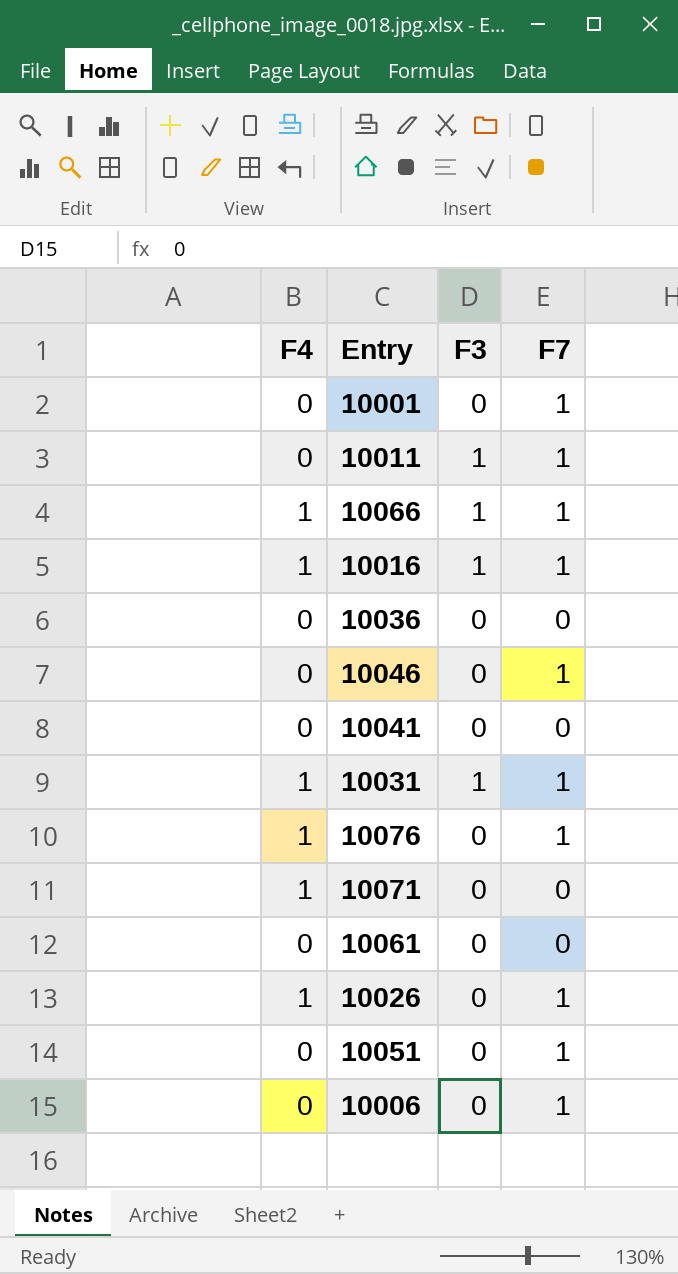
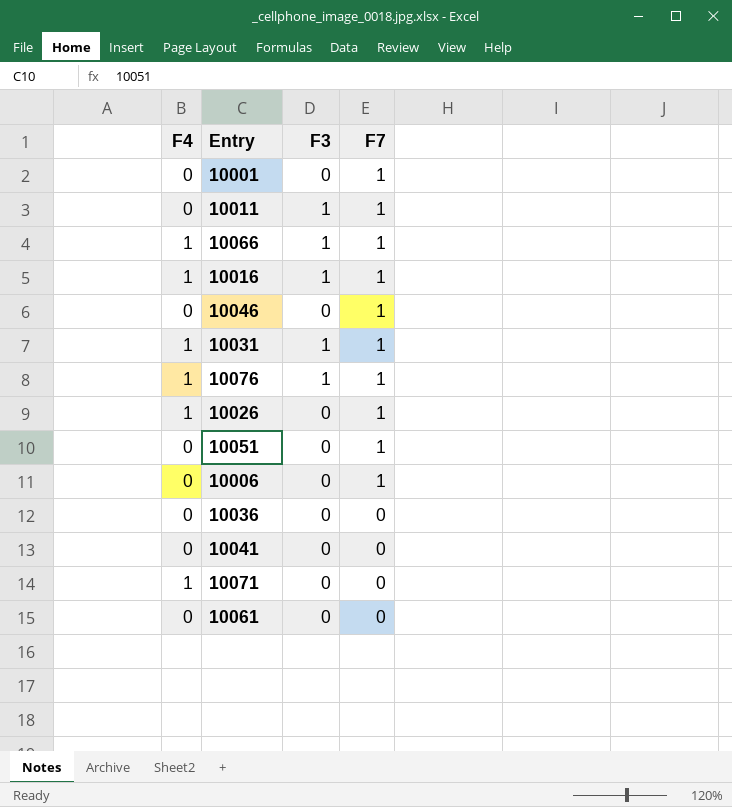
row order: none -> F7 descending
10076 | F3: 0 -> 1

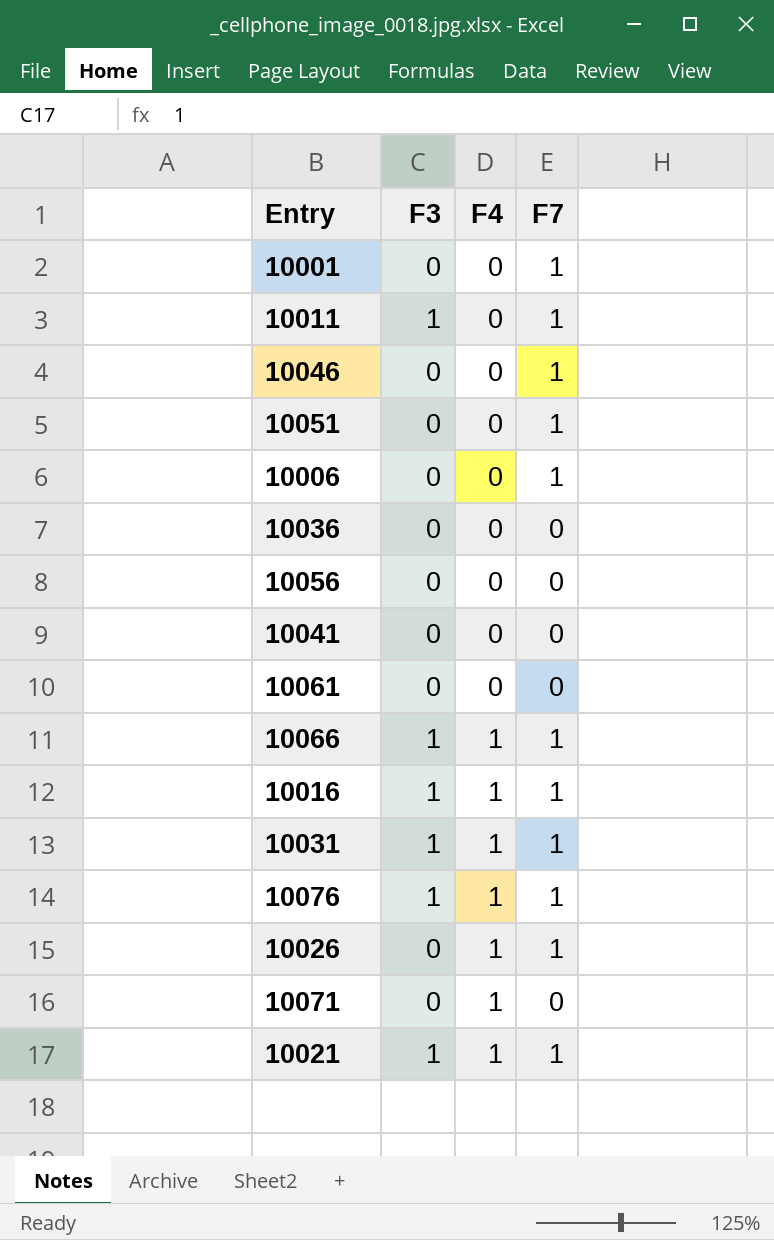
row order: F7 descending -> F4 ascending
column F4 | position: 1 -> 3
row 10056: none -> 0 | 0 | 0
row 10021: none -> 1 | 1 | 1

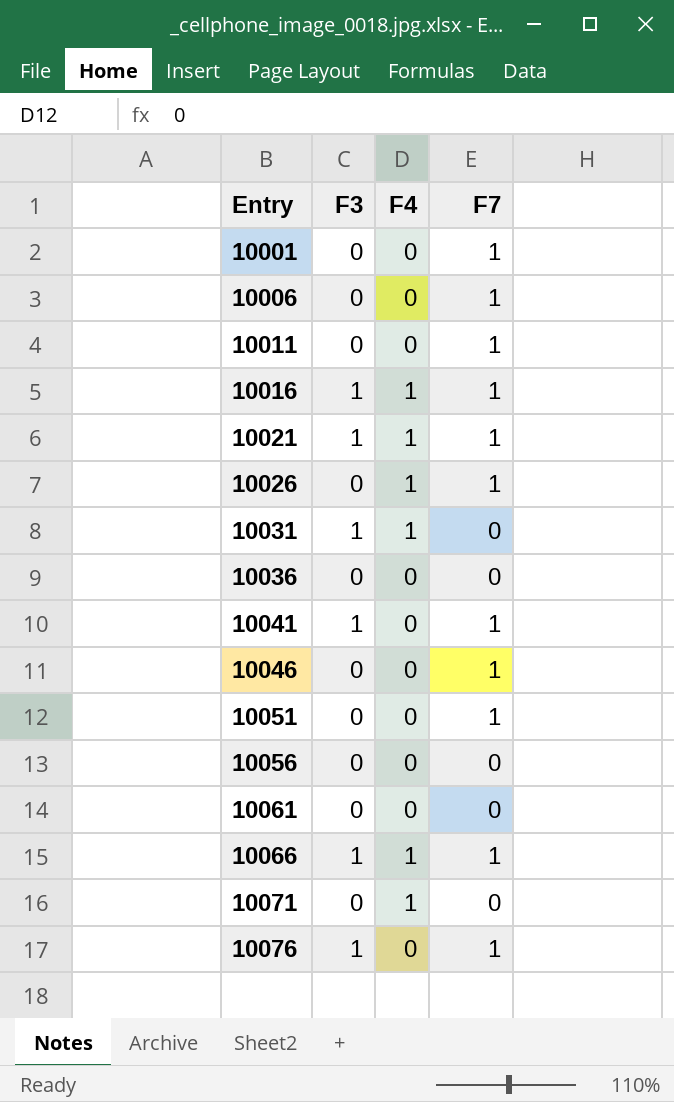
row order: F4 ascending -> Entry ascending
10011 | F3: 1 -> 0
10031 | F7: 1 -> 0
10041 | F3: 0 -> 1
10041 | F7: 0 -> 1
10076 | F4: 1 -> 0

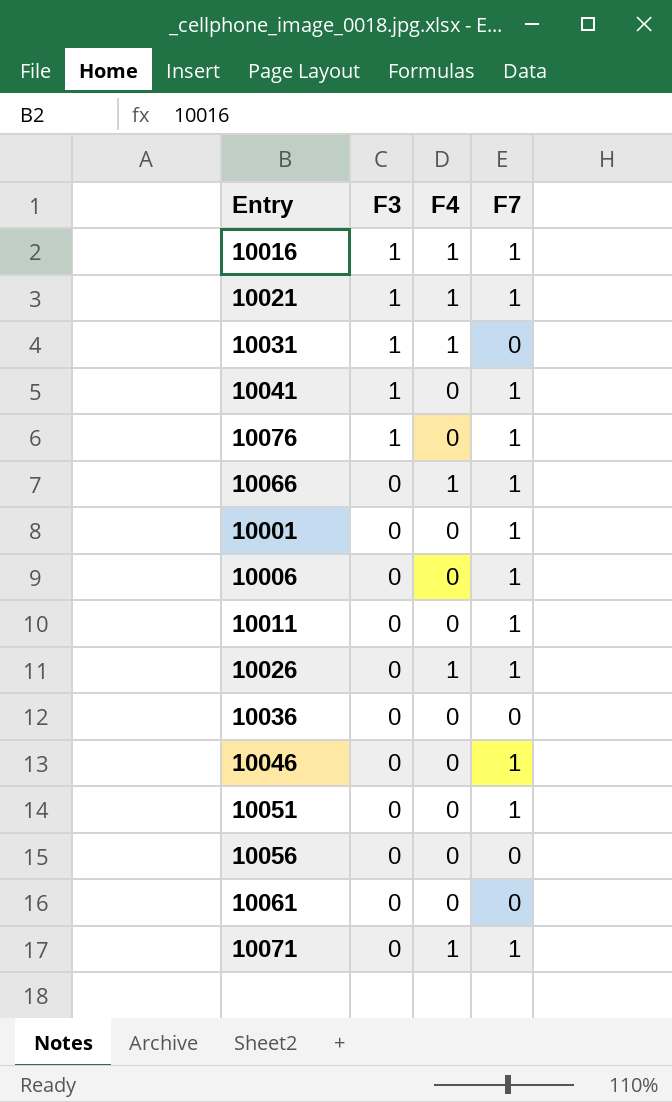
row order: Entry ascending -> F3 descending
10066 | F3: 1 -> 0
10071 | F7: 0 -> 1

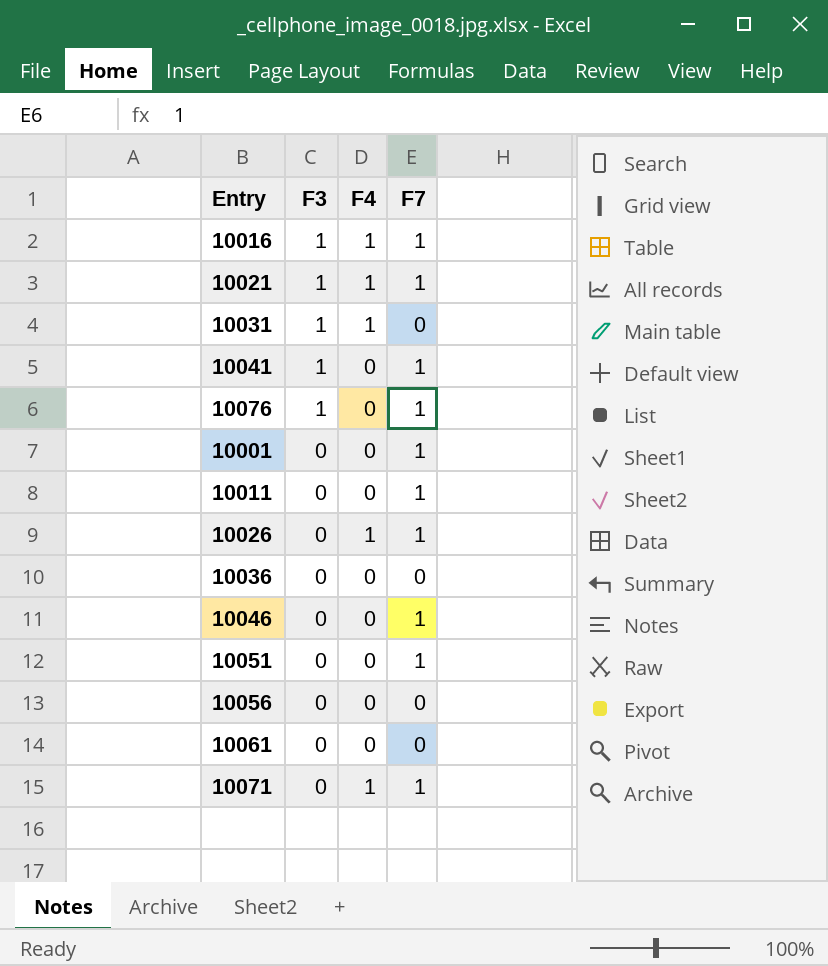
row 10066: 0 | 1 | 1 -> none
row 10006: 0 | 0 | 1 -> none

